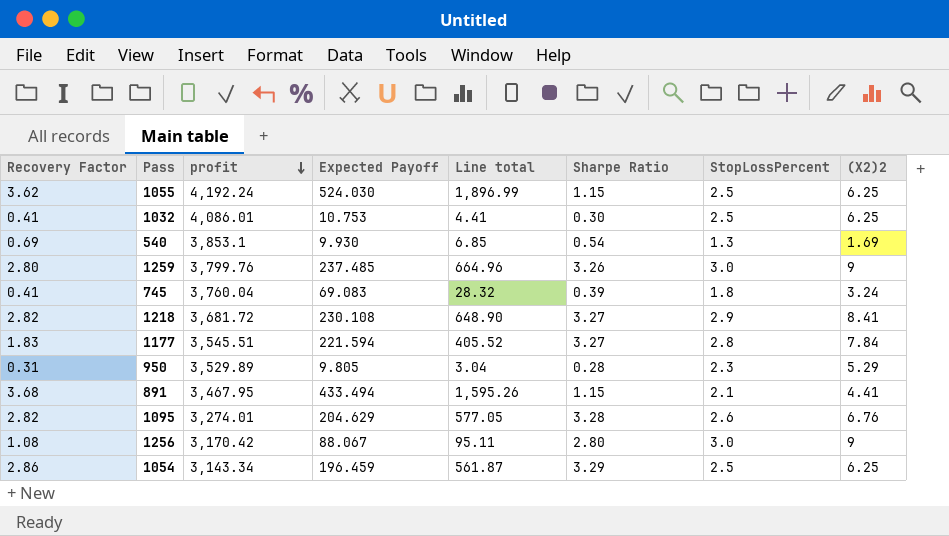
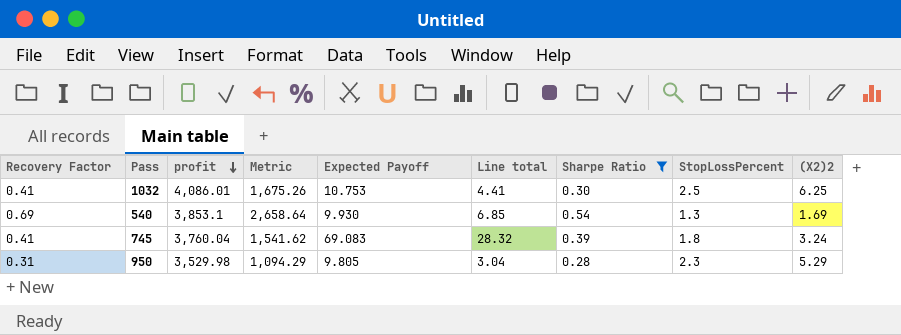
filter: none -> Sharpe Ratio <= 0.54
column Metric | formula: none -> [Recovery Factor] * [profit]
950 | profit: 3,529.89 -> 3,529.98

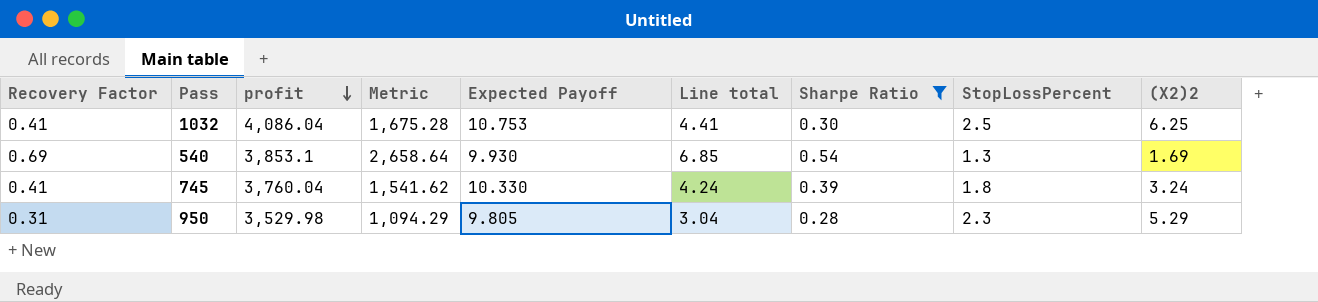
1032 | profit: 4,086.01 -> 4,086.04
1032 | Metric: 1,675.26 -> 1,675.28
745 | Expected Payoff: 69.083 -> 10.330
745 | Line total: 28.32 -> 4.24

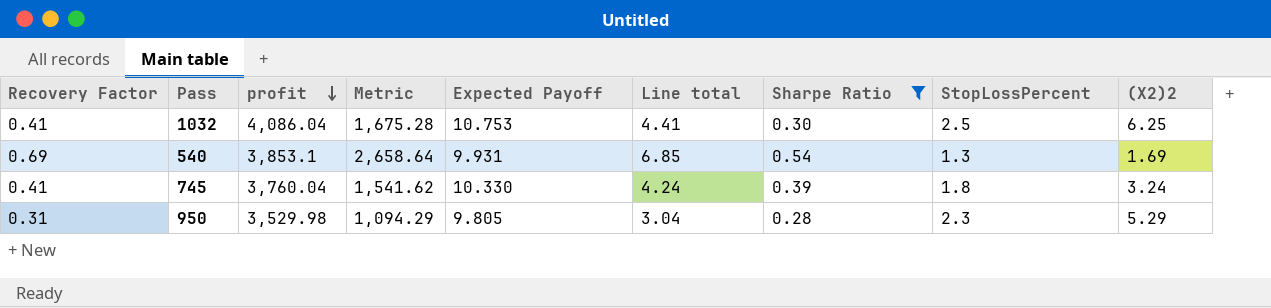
540 | Expected Payoff: 9.930 -> 9.931

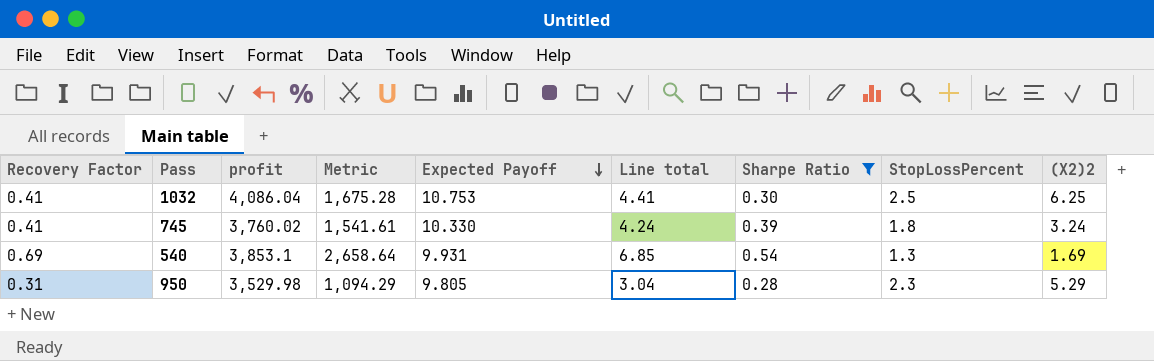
row order: profit descending -> Expected Payoff descending
745 | profit: 3,760.04 -> 3,760.02
745 | Metric: 1,541.62 -> 1,541.61

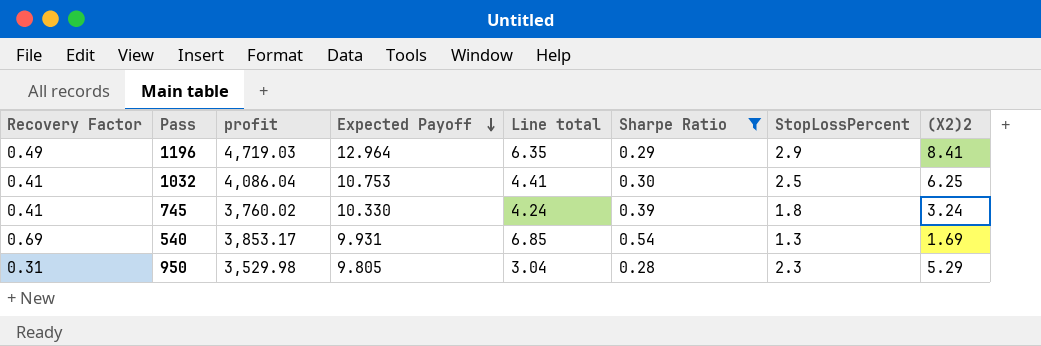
column Metric | formula: [Recovery Factor] * [profit] -> none
row 1196: none -> 0.49 | 4,719.03 | 12.964 | 6.35 | 0.29 | 2.9 | 8.41
540 | profit: 3,853.1 -> 3,853.17

